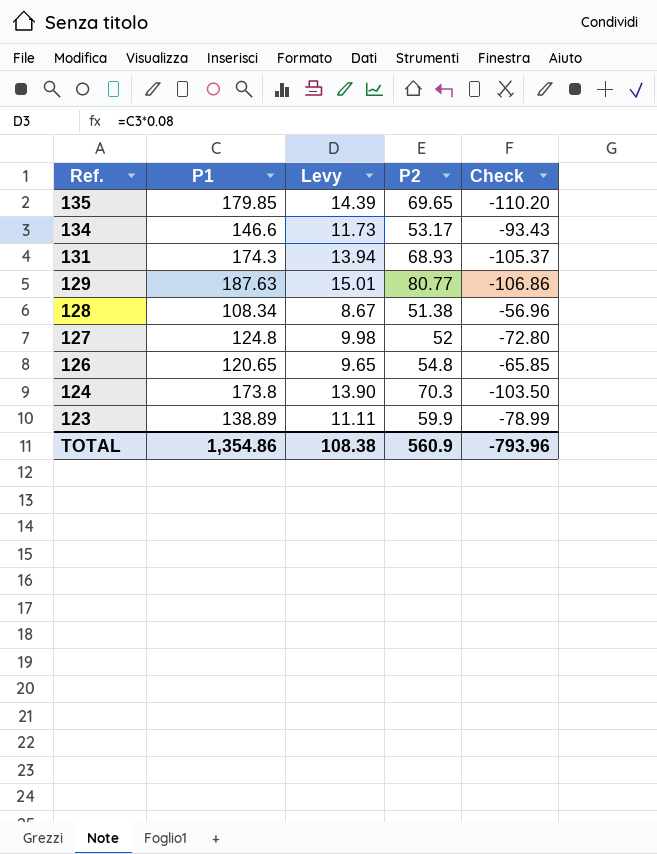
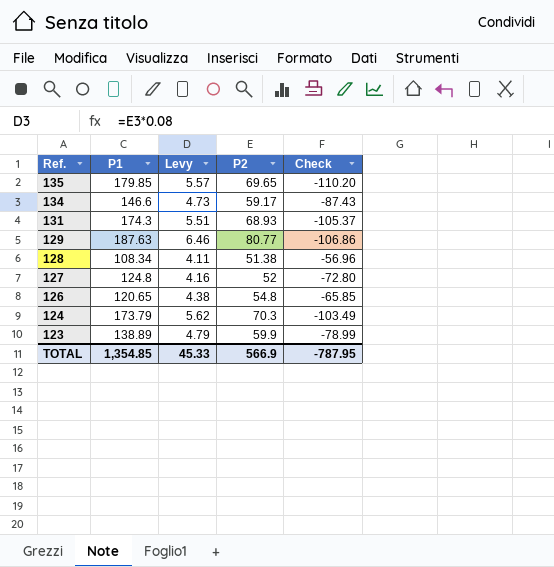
column Levy | formula: [P1] * 0.08 -> [P2] * 0.08
134 | P2: 53.17 -> 59.17
134 | Check: -93.43 -> -87.43
124 | P1: 173.8 -> 173.79
124 | Check: -103.50 -> -103.49
TOTAL | P1: 1,354.86 -> 1,354.85
TOTAL | Levy: 108.38 -> 45.33
TOTAL | P2: 560.9 -> 566.9
TOTAL | Check: -793.96 -> -787.95

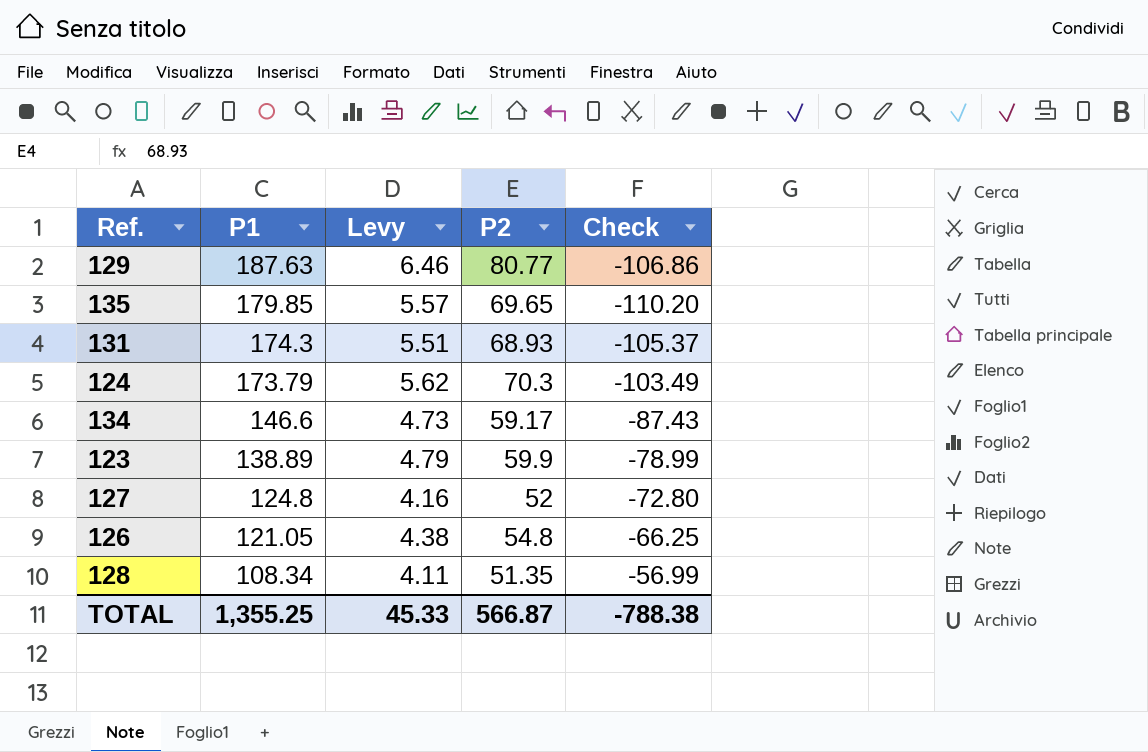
row order: Ref. descending -> P1 descending
126 | P1: 120.65 -> 121.05
126 | Check: -65.85 -> -66.25
128 | P2: 51.38 -> 51.35
128 | Check: -56.96 -> -56.99
TOTAL | P1: 1,354.85 -> 1,355.25
TOTAL | P2: 566.9 -> 566.87
TOTAL | Check: -787.95 -> -788.38

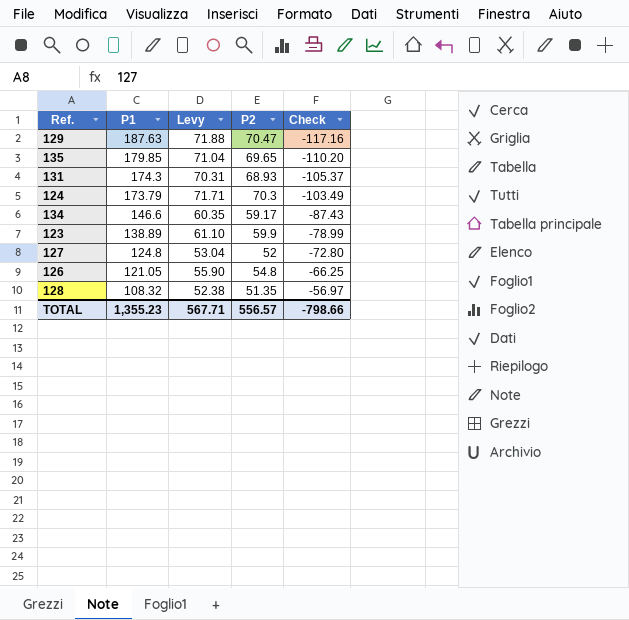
column Levy | formula: [P2] * 0.08 -> [P2] * 1.02
129 | P2: 80.77 -> 70.47
129 | Check: -106.86 -> -117.16
128 | P1: 108.34 -> 108.32
128 | Check: -56.99 -> -56.97
TOTAL | P1: 1,355.25 -> 1,355.23
TOTAL | Levy: 45.33 -> 567.71
TOTAL | P2: 566.87 -> 556.57
TOTAL | Check: -788.38 -> -798.66

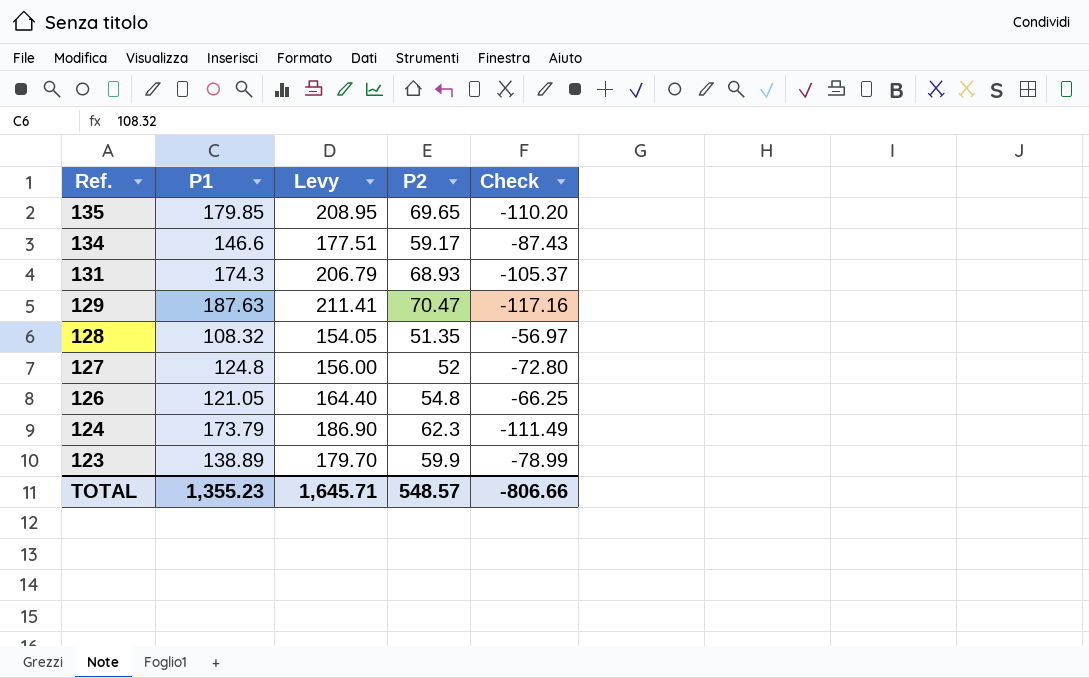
row order: P1 descending -> Ref. descending
column Levy | formula: [P2] * 1.02 -> [P2] * 3
124 | P2: 70.3 -> 62.3
124 | Check: -103.49 -> -111.49
TOTAL | Levy: 567.71 -> 1,645.71
TOTAL | P2: 556.57 -> 548.57
TOTAL | Check: -798.66 -> -806.66

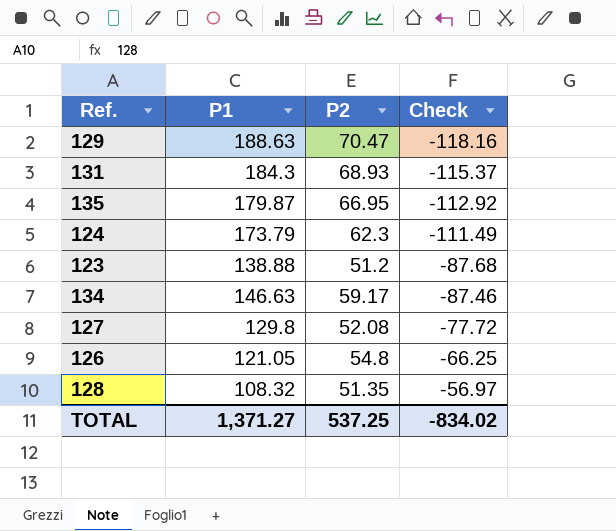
row order: Ref. descending -> Check ascending
column Levy | formula: [P2] * 3 -> none
129 | P1: 187.63 -> 188.63
129 | Check: -117.16 -> -118.16
131 | P1: 174.3 -> 184.3
131 | Check: -105.37 -> -115.37
135 | P1: 179.85 -> 179.87
135 | P2: 69.65 -> 66.95
135 | Check: -110.20 -> -112.92
123 | P1: 138.89 -> 138.88
123 | P2: 59.9 -> 51.2
123 | Check: -78.99 -> -87.68
134 | P1: 146.6 -> 146.63
134 | Check: -87.43 -> -87.46
127 | P1: 124.8 -> 129.8
127 | P2: 52 -> 52.08
127 | Check: -72.80 -> -77.72
TOTAL | P1: 1,355.23 -> 1,371.27
TOTAL | P2: 548.57 -> 537.25
TOTAL | Check: -806.66 -> -834.02

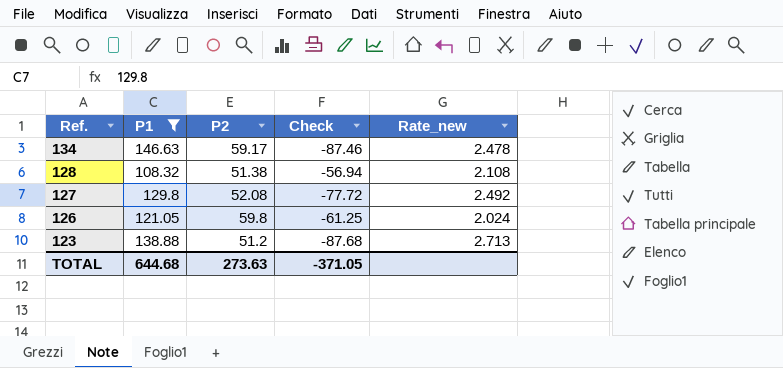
filter: none -> P1 <= 146.63
row order: Check ascending -> Ref. descending
column Rate_new | formula: none -> [P1] / [P2]
128 | P2: 51.35 -> 51.38
128 | Check: -56.97 -> -56.94
126 | P2: 54.8 -> 59.8
126 | Check: -66.25 -> -61.25
TOTAL | P1: 1,371.27 -> 644.68
TOTAL | P2: 537.25 -> 273.63
TOTAL | Check: -834.02 -> -371.05

